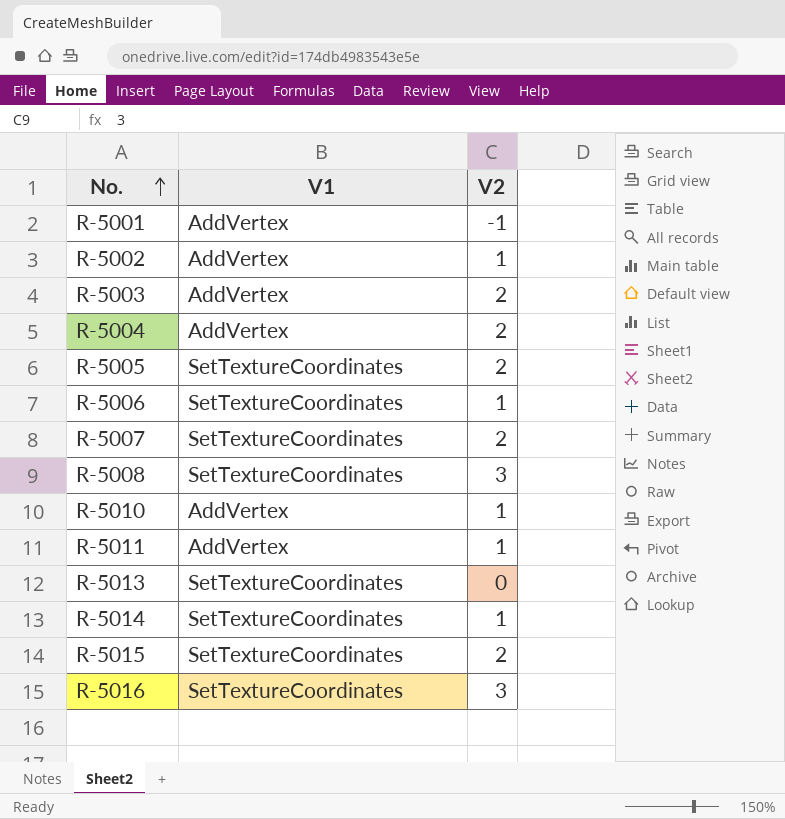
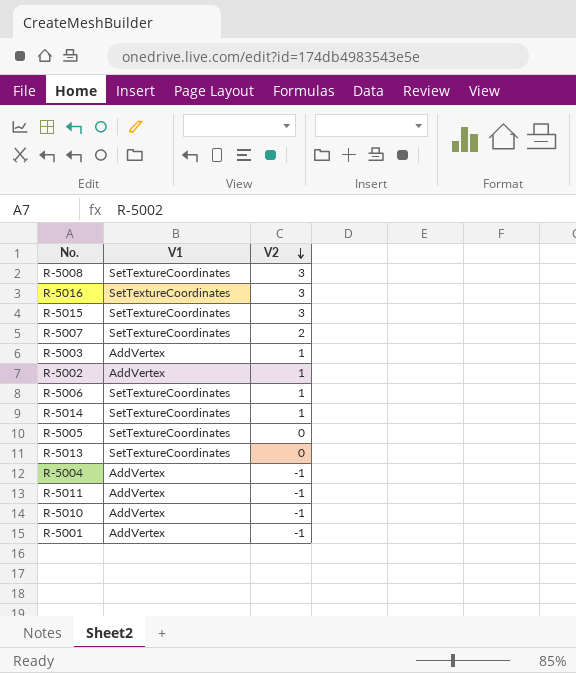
row order: No. ascending -> V2 descending
R-5015 | V2: 2 -> 3
R-5003 | V2: 2 -> 1
R-5005 | V2: 2 -> 0
R-5004 | V2: 2 -> -1
R-5011 | V2: 1 -> -1
R-5010 | V2: 1 -> -1

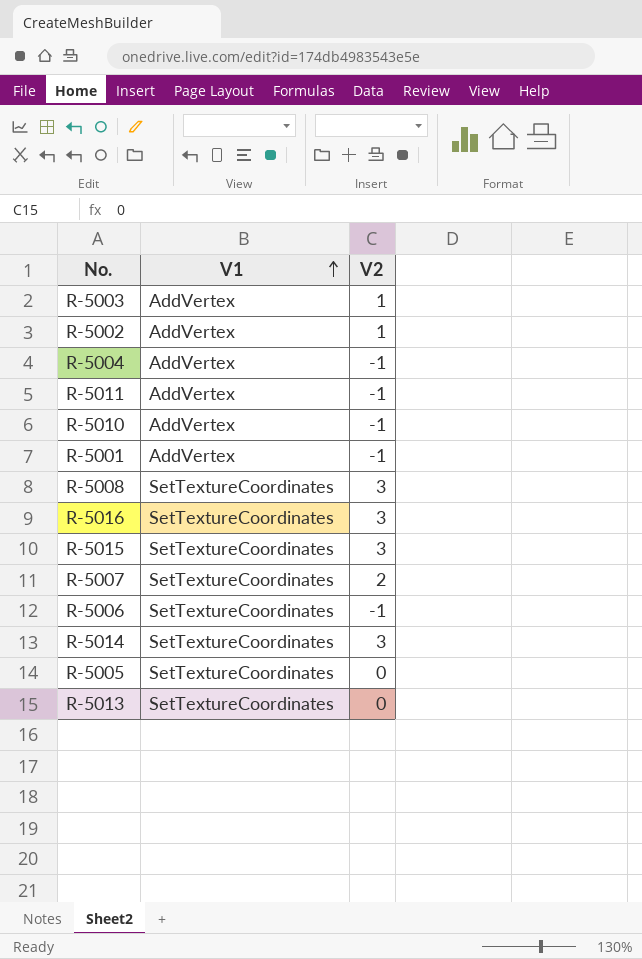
row order: V2 descending -> V1 ascending
R-5006 | V2: 1 -> -1
R-5014 | V2: 1 -> 3

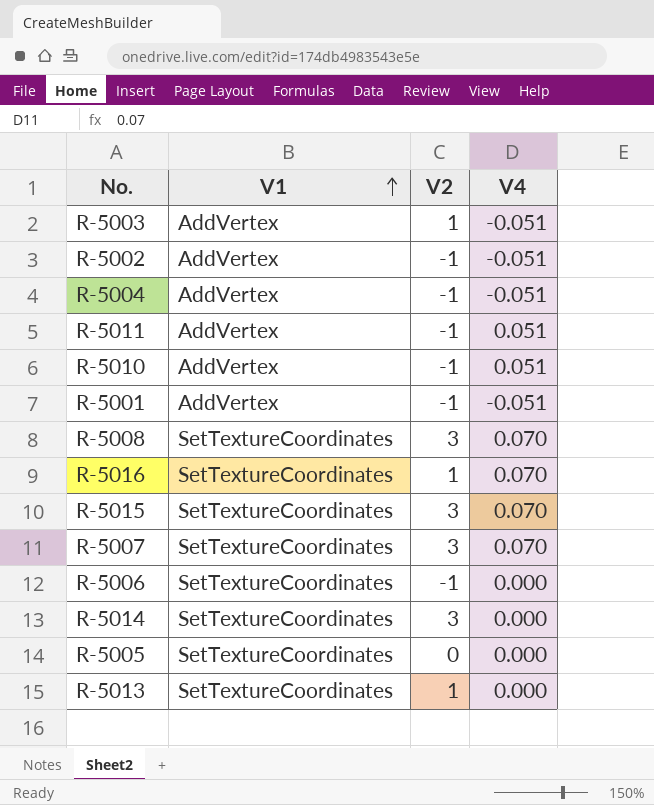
column V4 | position: none -> 4
R-5002 | V2: 1 -> -1
R-5016 | V2: 3 -> 1
R-5007 | V2: 2 -> 3
R-5013 | V2: 0 -> 1

